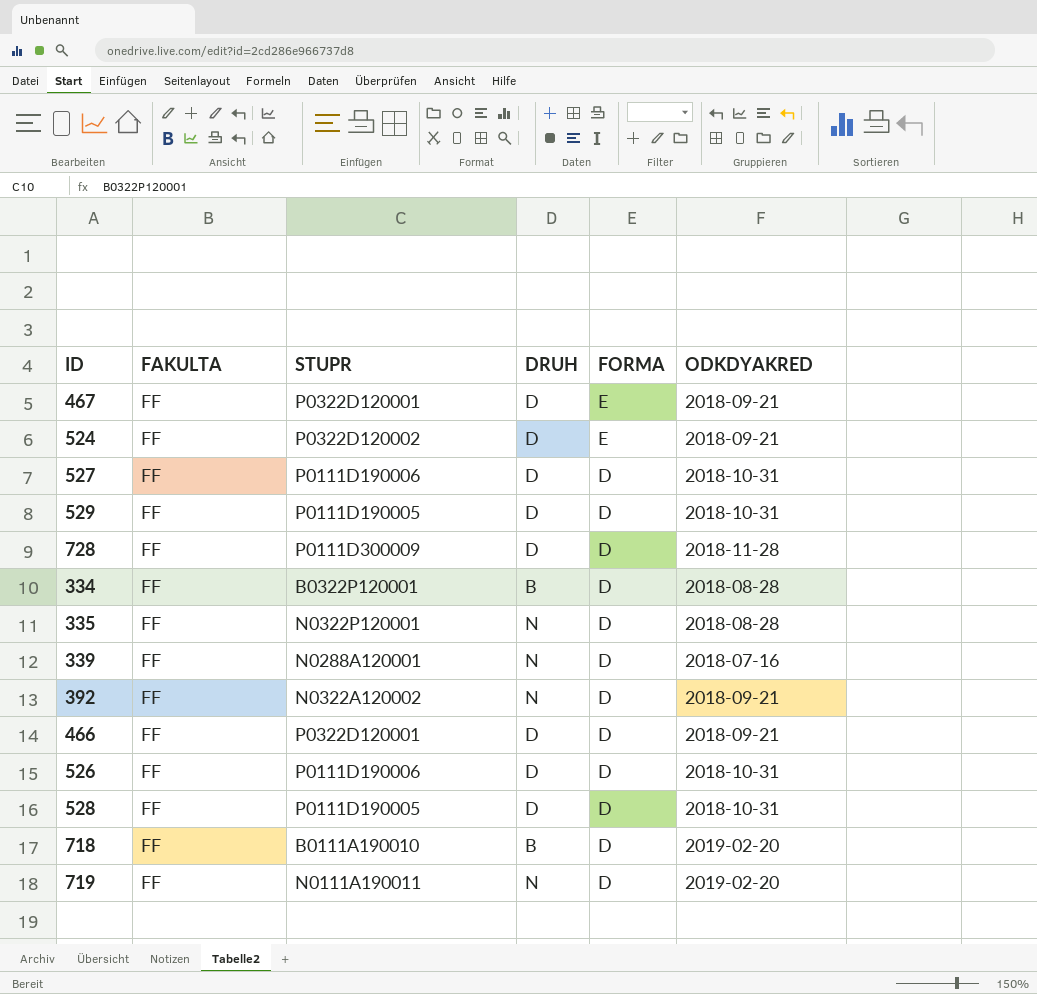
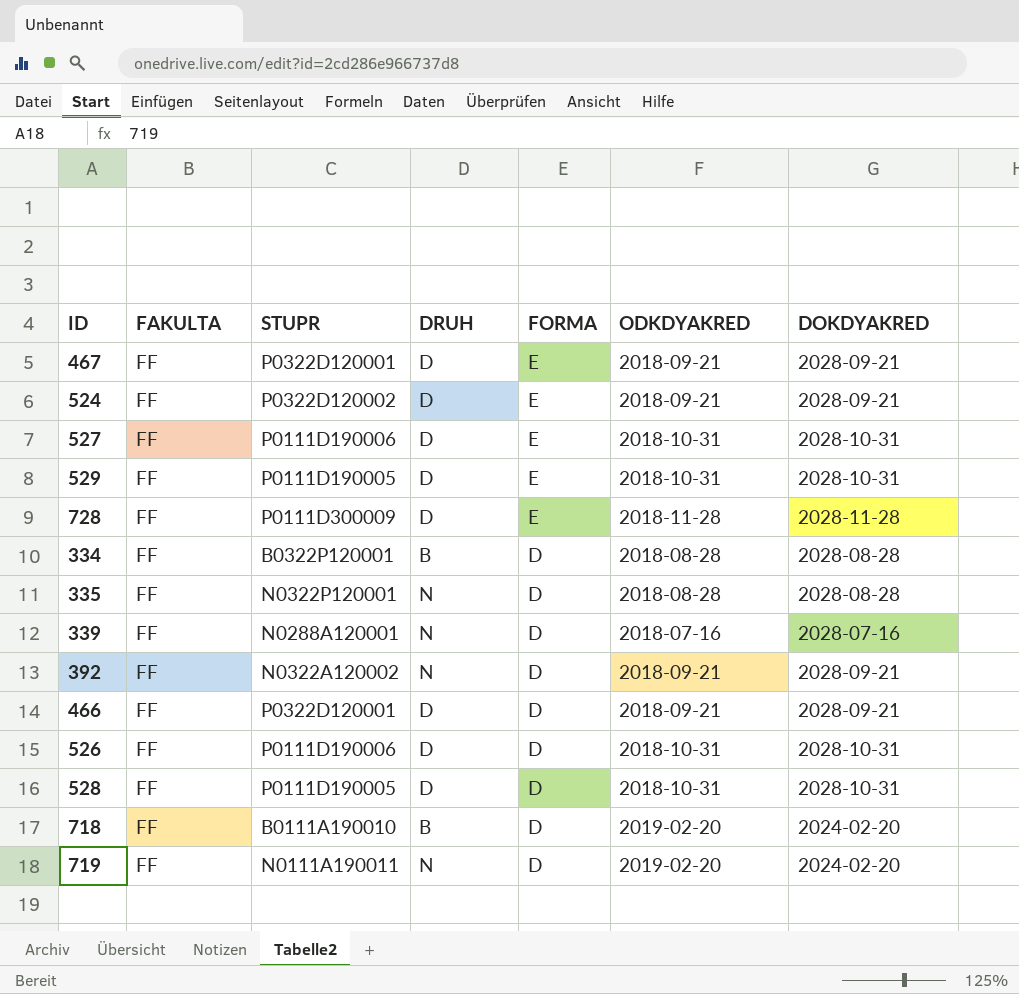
column DOKDYAKRED | position: none -> 7
527 | FORMA: D -> E
529 | FORMA: D -> E
728 | FORMA: D -> E

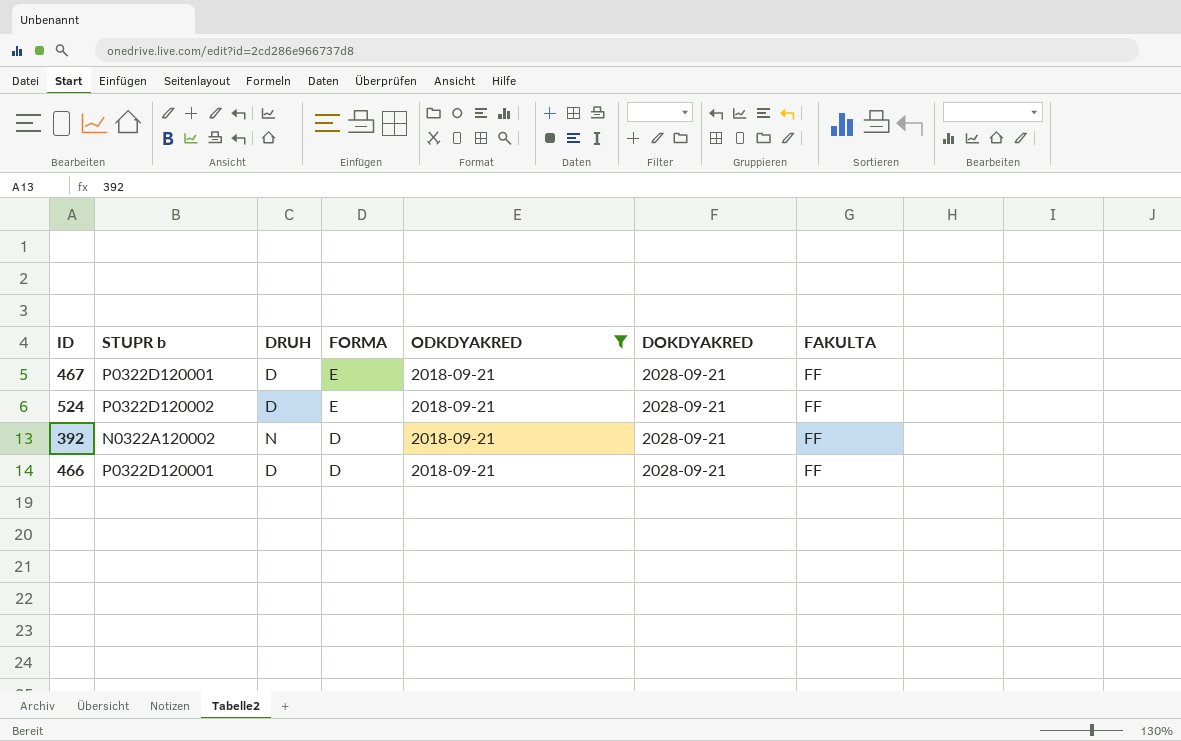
filter: none -> ODKDYAKRED = 2018-09-21
column name: STUPR -> STUPR b
column FAKULTA | position: 2 -> 7

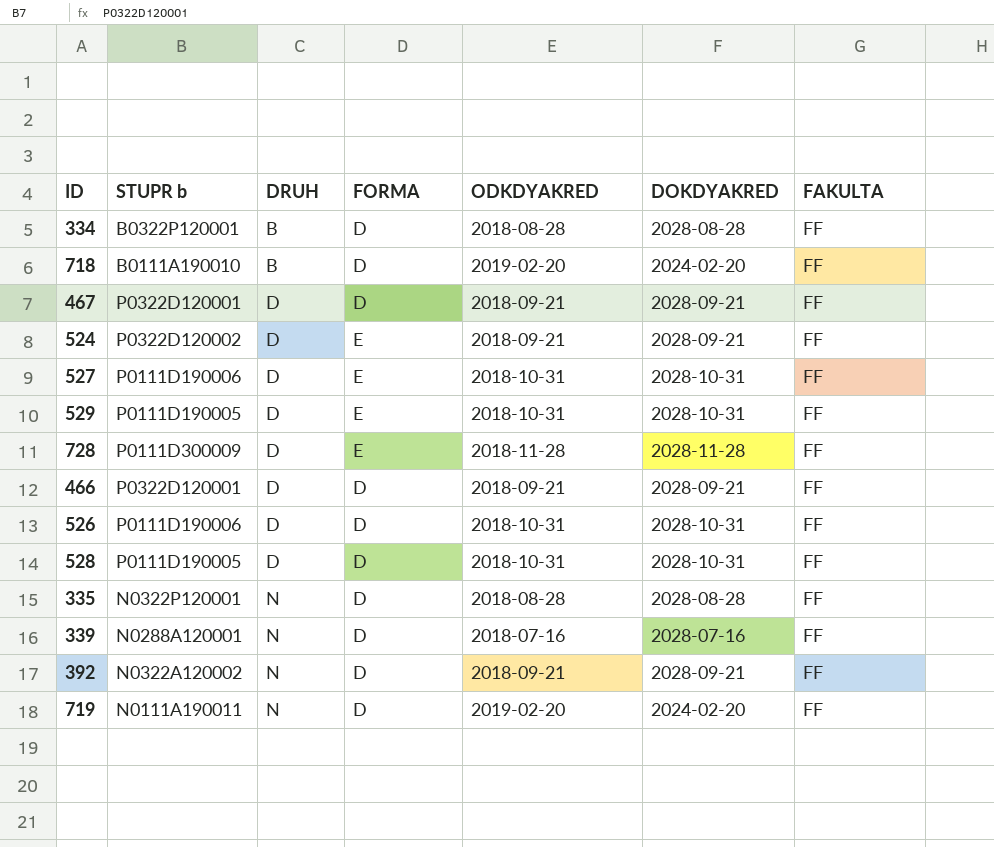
filter: ODKDYAKRED = 2018-09-21 -> none
row order: FORMA descending -> DRUH ascending
467 | FORMA: E -> D

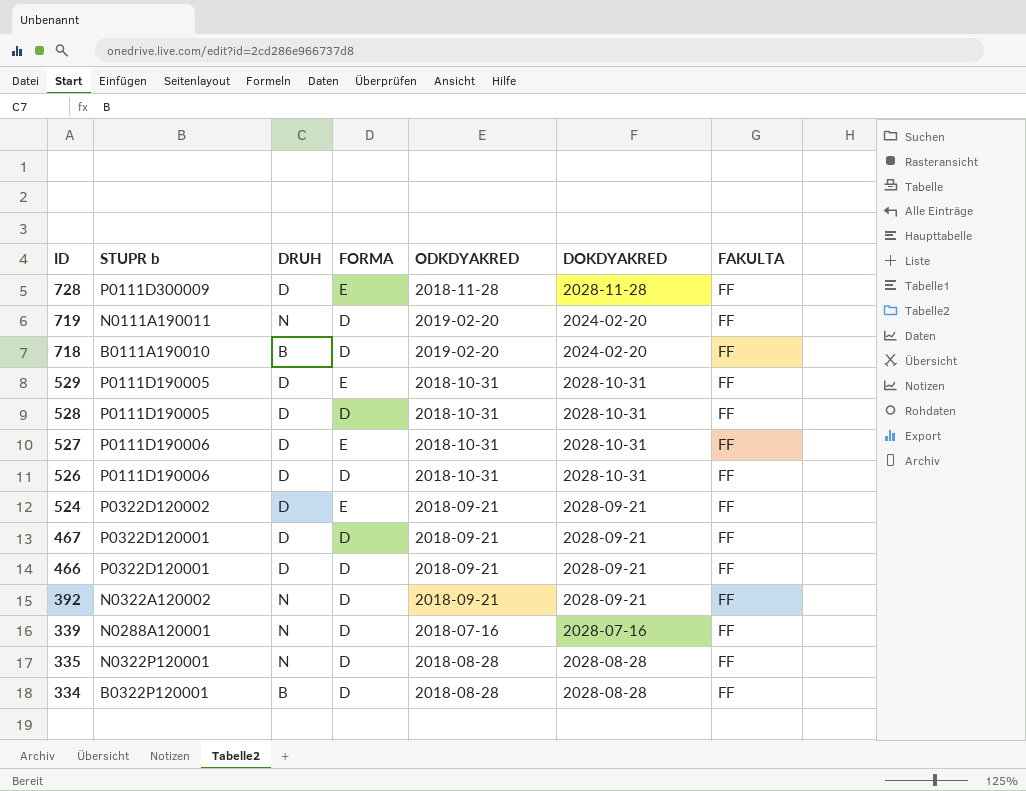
row order: DRUH ascending -> ID descending

